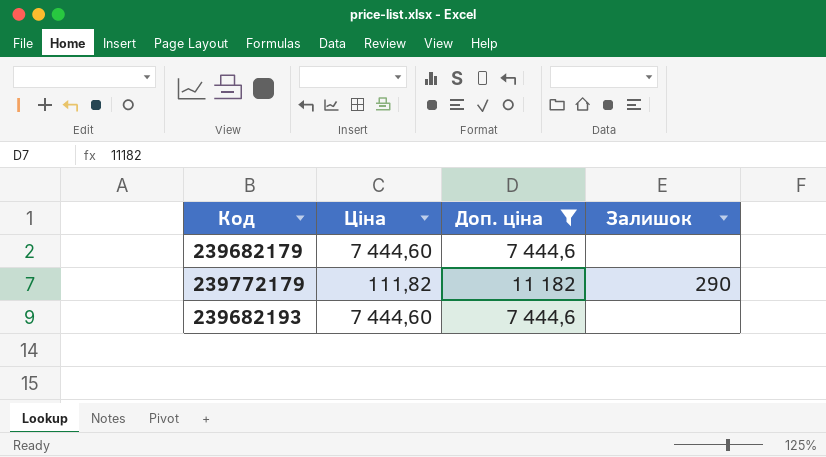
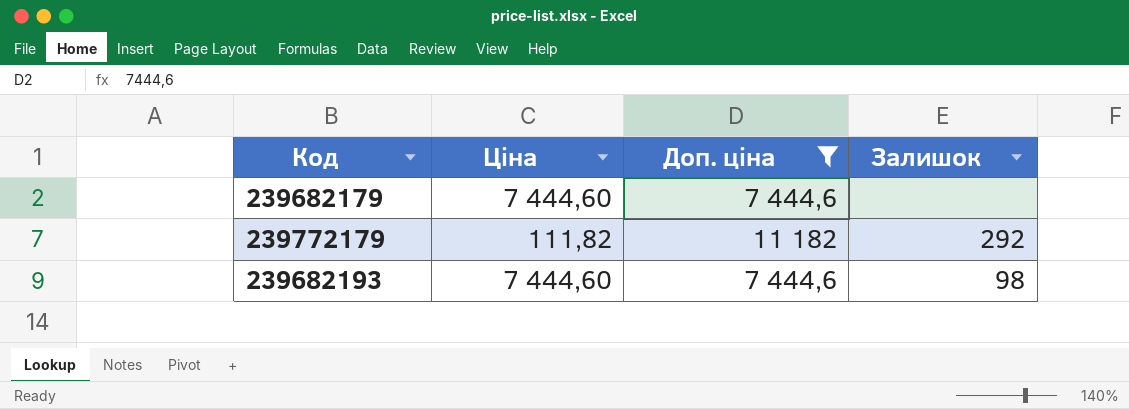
239772179 | Залишок: 290 -> 292
239682193 | Залишок: none -> 98

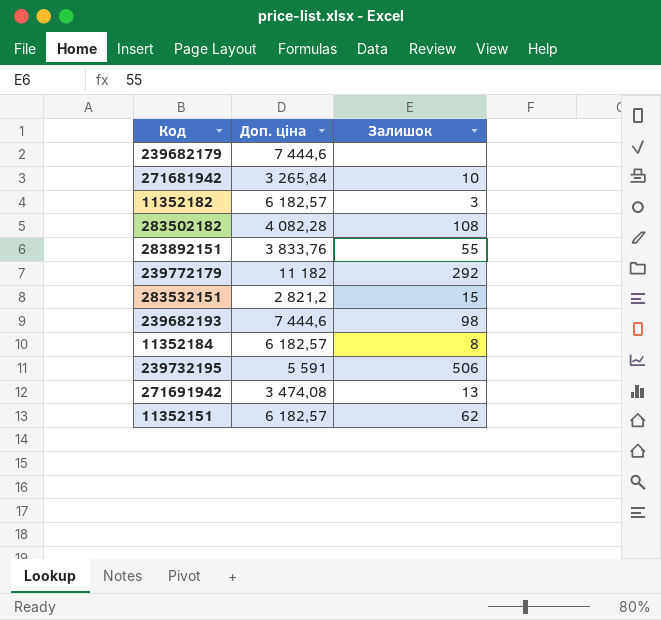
filter: Доп. ціна >= 7 444,6 -> none
column Ціна | position: 2 -> none

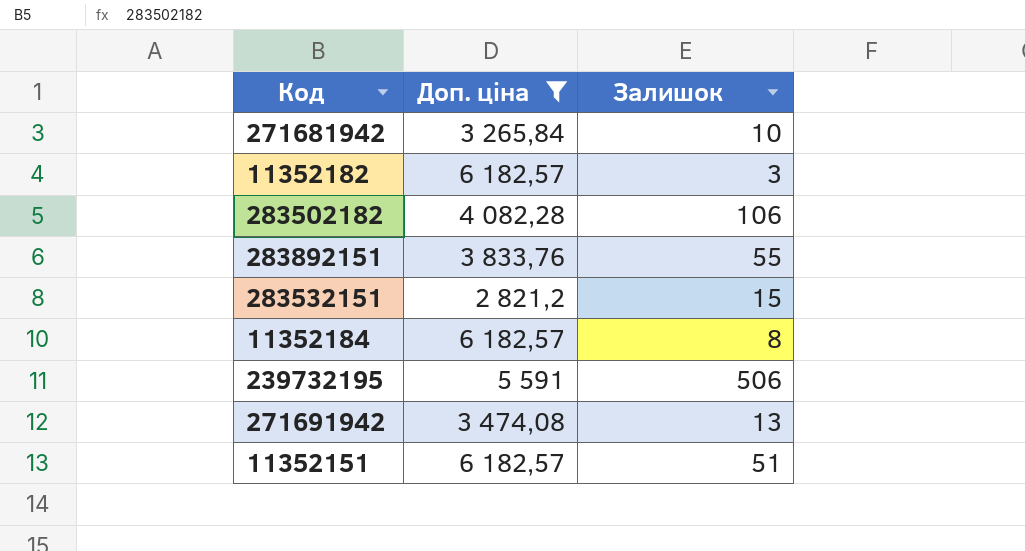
filter: none -> Доп. ціна <= 6 182,57
283502182 | Залишок: 108 -> 106
11352151 | Залишок: 62 -> 51

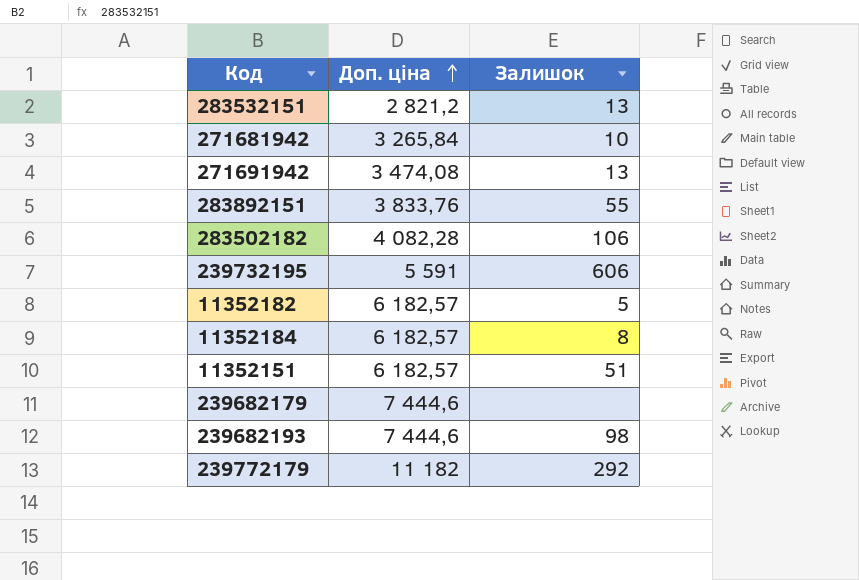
filter: Доп. ціна <= 6 182,57 -> none
row order: none -> Доп. ціна ascending
283532151 | Залишок: 15 -> 13
239732195 | Залишок: 506 -> 606
11352182 | Залишок: 3 -> 5

